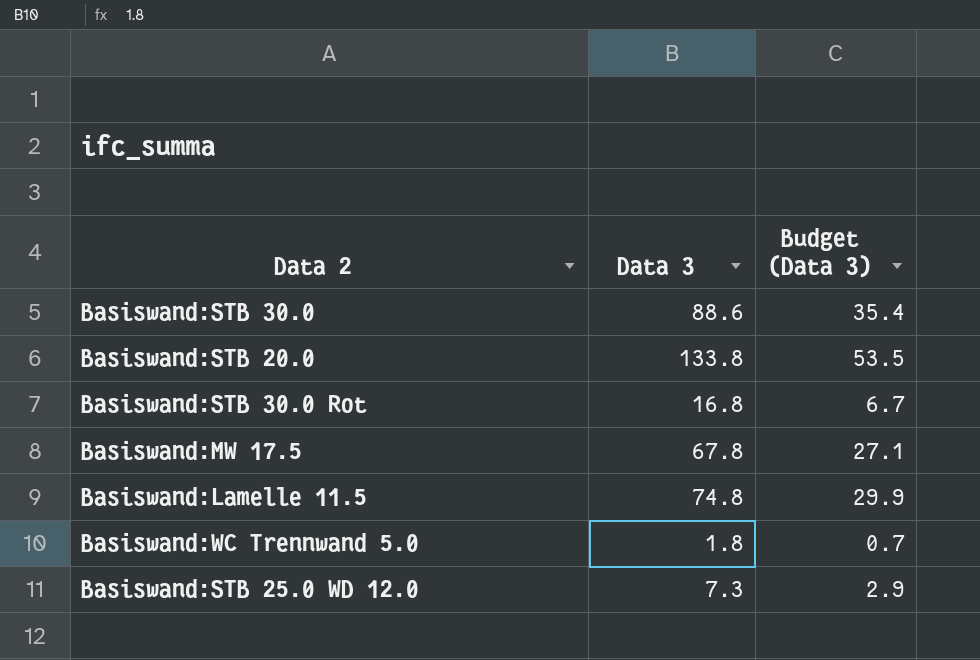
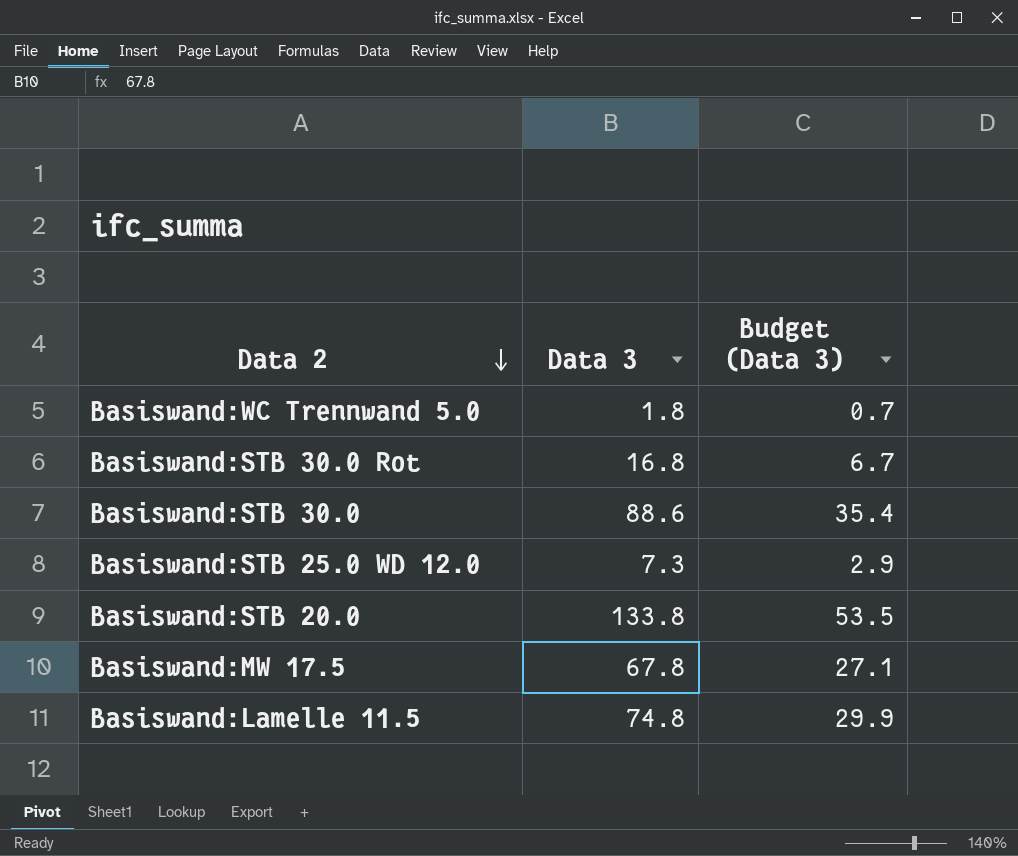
row order: none -> Data 2 descending

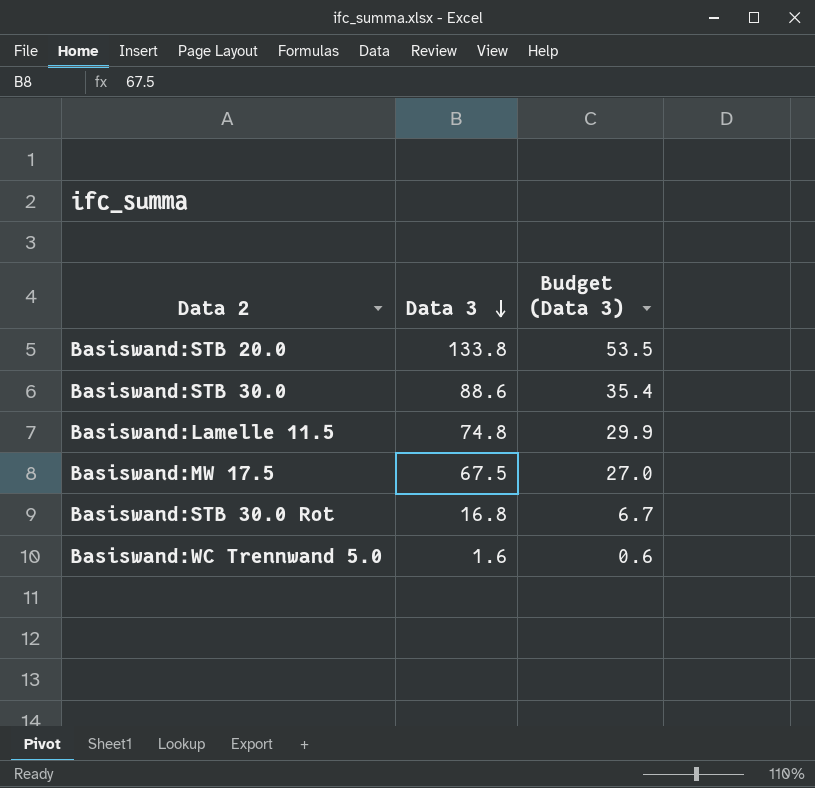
row order: Data 2 descending -> Data 3 descending
row Basiswand:STB 25.0 WD 12.0: 7.3 | 2.9 -> none
Basiswand:MW 17.5 | Data 3: 67.8 -> 67.5
Basiswand:MW 17.5 | Budget (Data 3): 27.1 -> 27.0
Basiswand:WC Trennwand 5.0 | Data 3: 1.8 -> 1.6
Basiswand:WC Trennwand 5.0 | Budget (Data 3): 0.7 -> 0.6

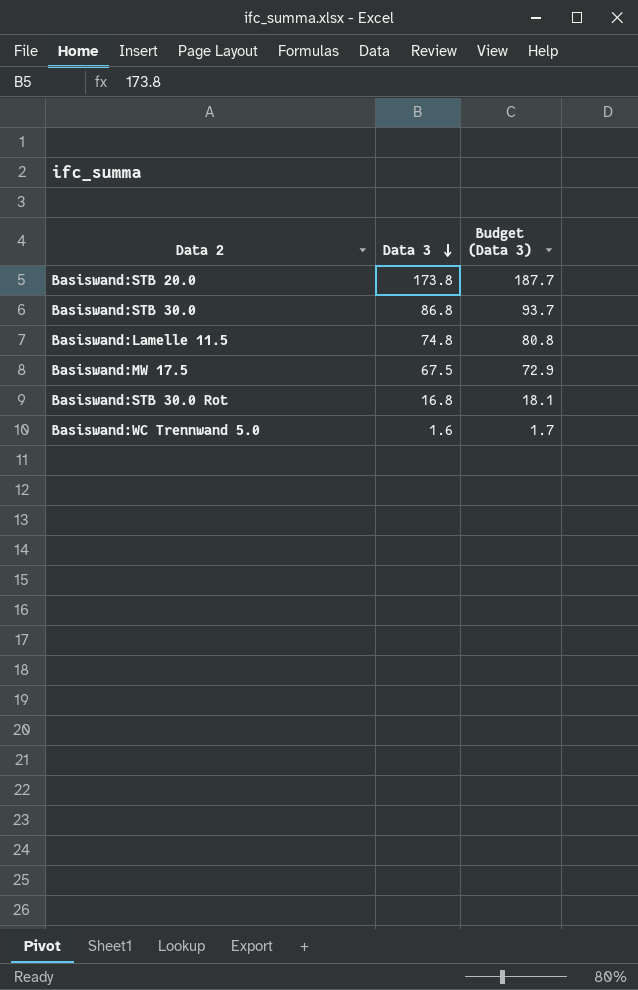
column Budget (Data 3) | formula: [Data 3] * 0.4 -> [Data 3] * 1.08
Basiswand:STB 20.0 | Data 3: 133.8 -> 173.8
Basiswand:STB 30.0 | Data 3: 88.6 -> 86.8

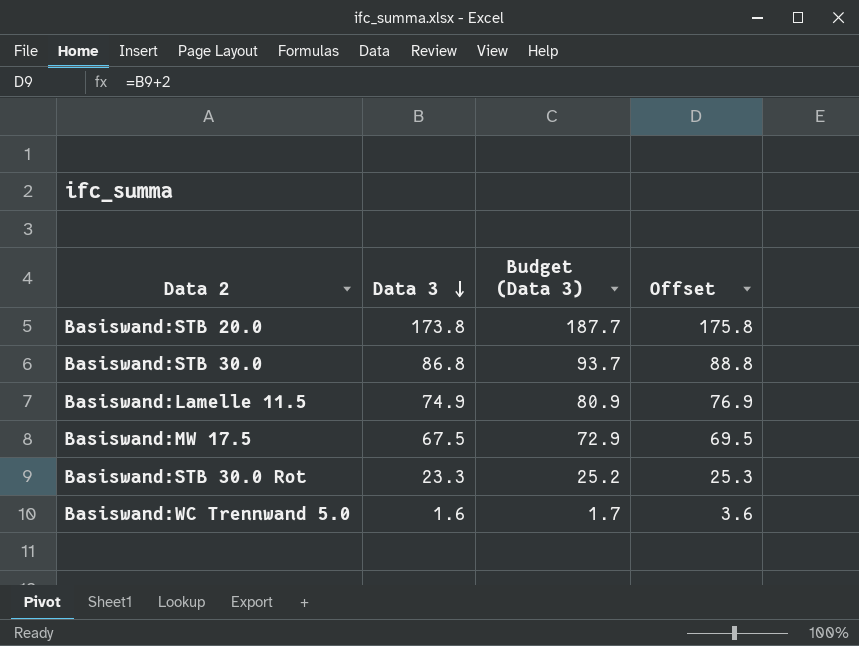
column Offset | formula: none -> [Data 3] + 2
Basiswand:Lamelle 11.5 | Data 3: 74.8 -> 74.9
Basiswand:Lamelle 11.5 | Budget (Data 3): 80.8 -> 80.9
Basiswand:STB 30.0 Rot | Data 3: 16.8 -> 23.3
Basiswand:STB 30.0 Rot | Budget (Data 3): 18.1 -> 25.2

